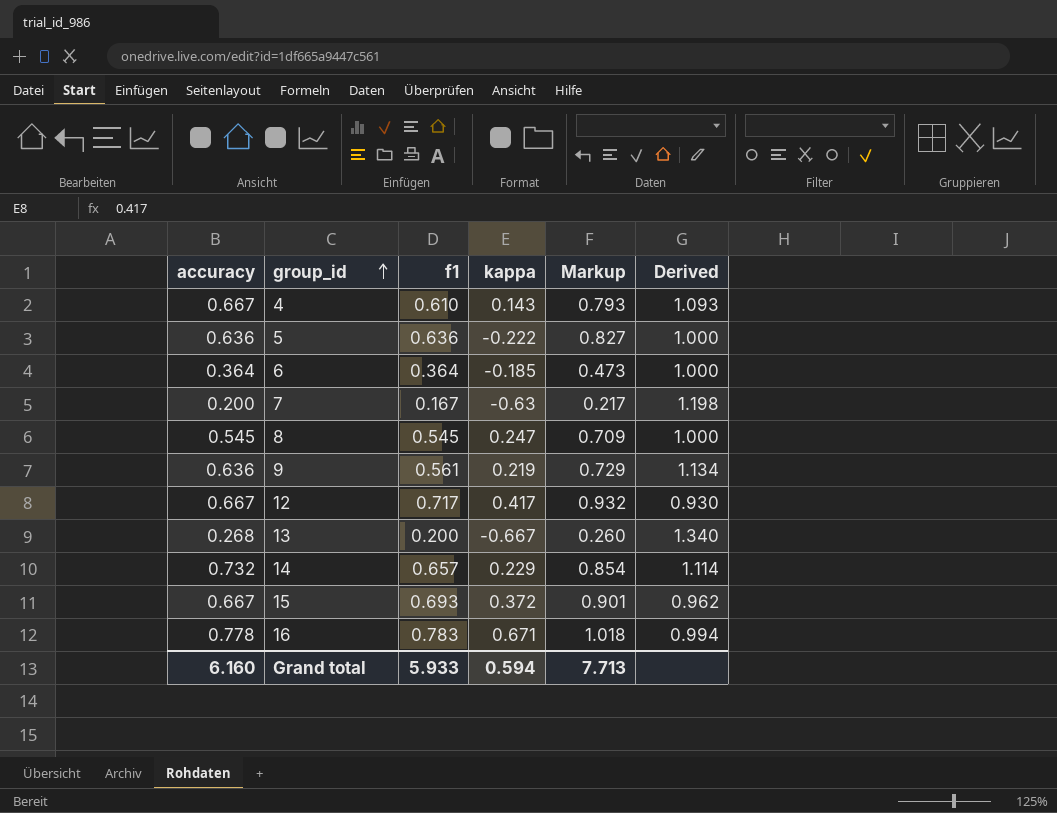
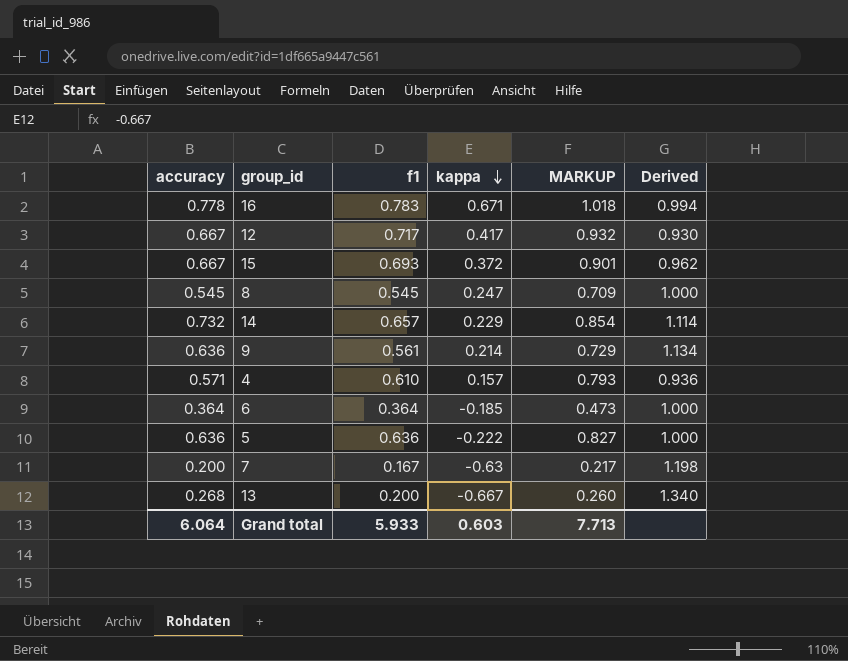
row order: group_id ascending -> kappa descending
column name: Markup -> MARKUP
9 | kappa: 0.219 -> 0.214
4 | accuracy: 0.667 -> 0.571
4 | kappa: 0.143 -> 0.157
4 | Derived: 1.093 -> 0.936
Grand total | accuracy: 6.160 -> 6.064
Grand total | kappa: 0.594 -> 0.603

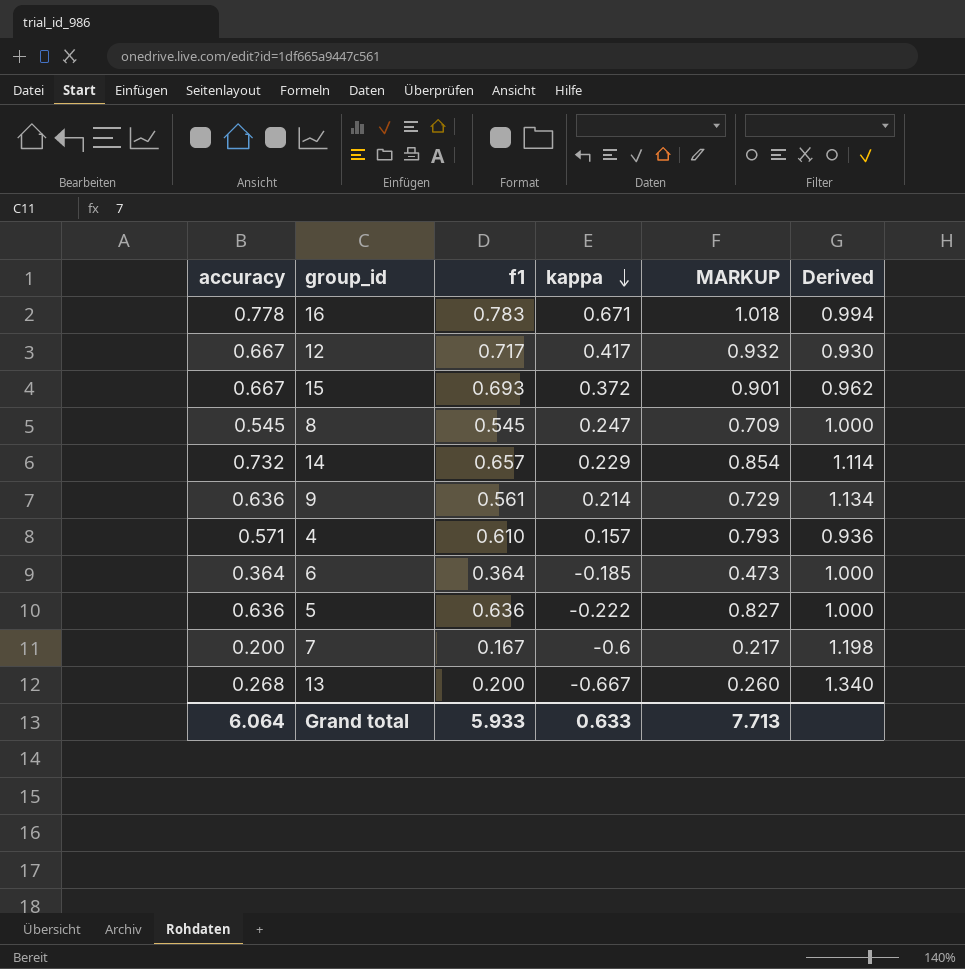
7 | kappa: -0.63 -> -0.6
Grand total | kappa: 0.603 -> 0.633

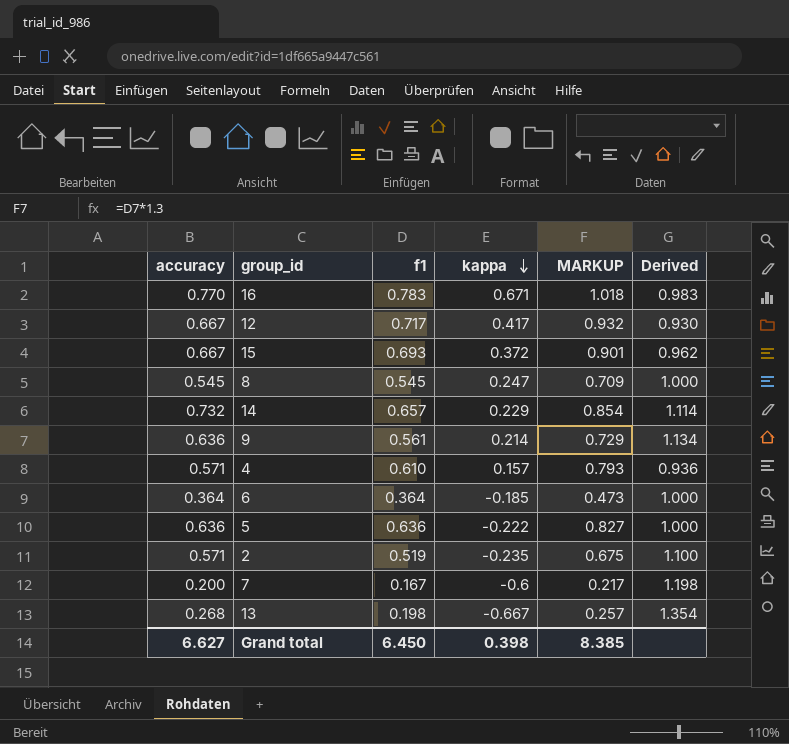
16 | accuracy: 0.778 -> 0.770
16 | Derived: 0.994 -> 0.983
row 2: none -> 0.571 | 0.519 | -0.235 | 0.675 | 1.100
13 | f1: 0.200 -> 0.198
13 | MARKUP: 0.260 -> 0.257
13 | Derived: 1.340 -> 1.354
Grand total | accuracy: 6.064 -> 6.627
Grand total | f1: 5.933 -> 6.450
Grand total | kappa: 0.633 -> 0.398
Grand total | MARKUP: 7.713 -> 8.385

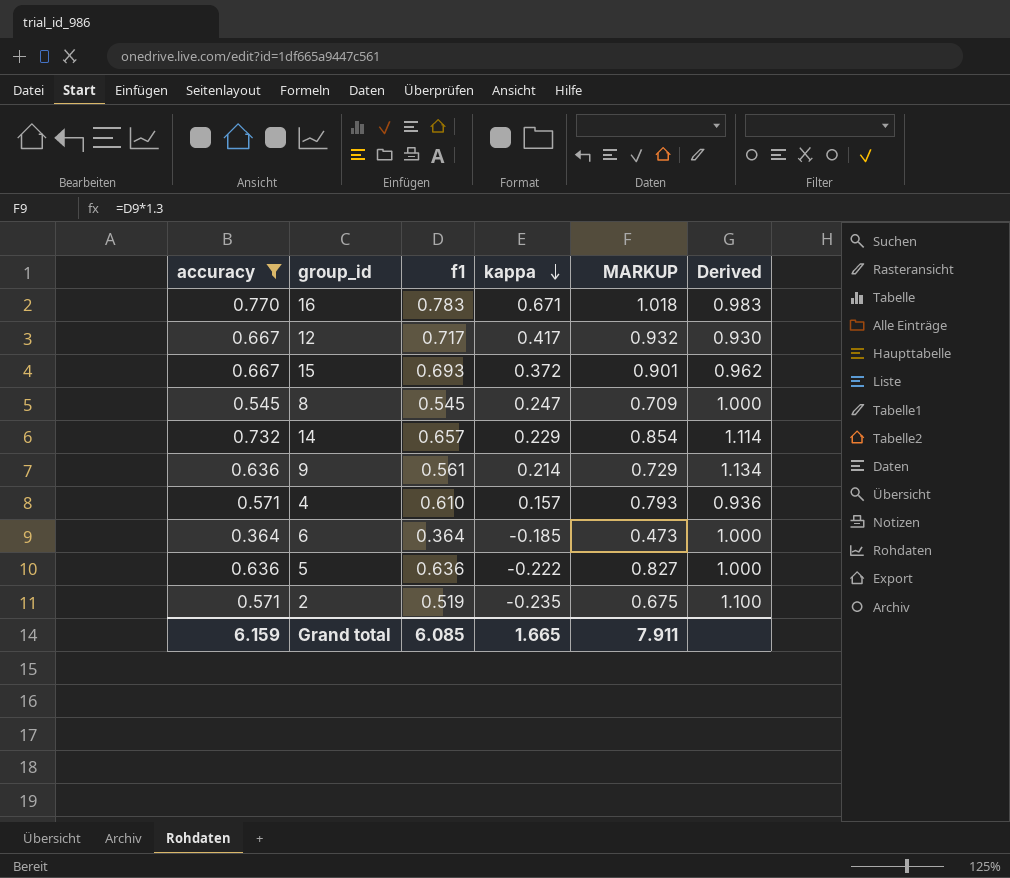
filter: none -> accuracy >= 0.364
Grand total | accuracy: 6.627 -> 6.159
Grand total | f1: 6.450 -> 6.085
Grand total | kappa: 0.398 -> 1.665
Grand total | MARKUP: 8.385 -> 7.911

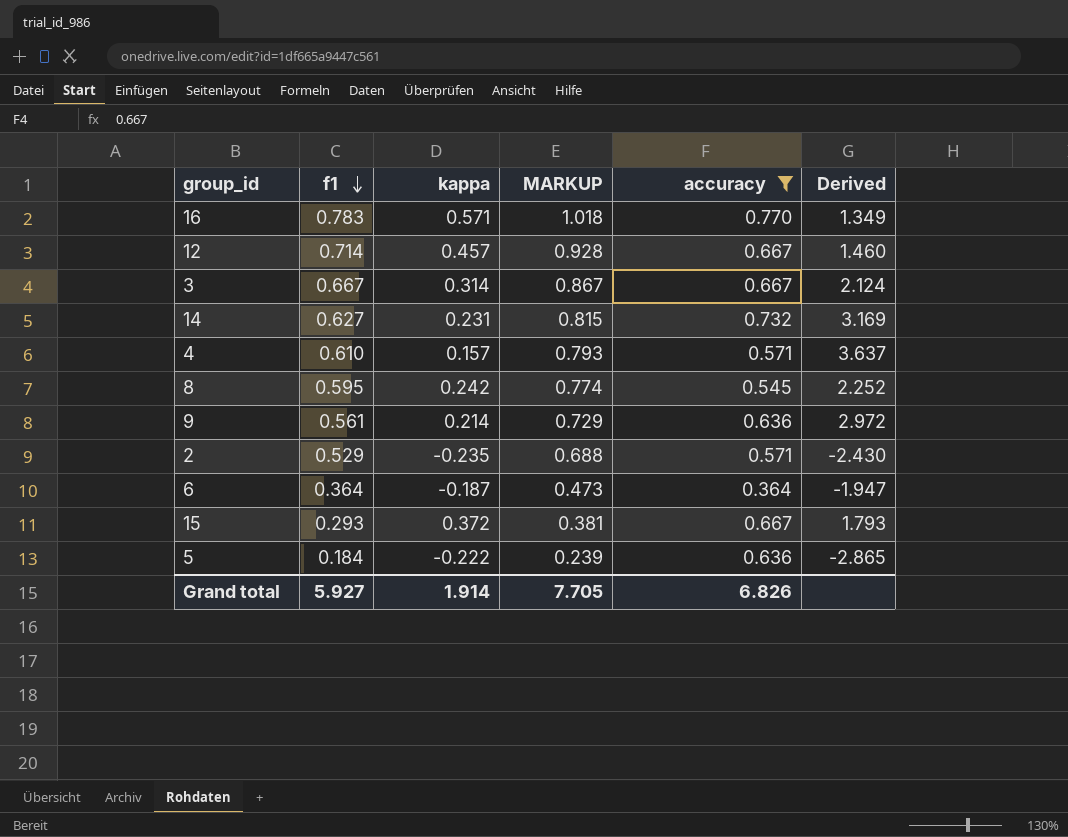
row order: kappa descending -> f1 descending
column accuracy | position: 1 -> 5
column Derived | formula: [accuracy] / [f1] -> [accuracy] / [kappa]
16 | kappa: 0.671 -> 0.571
12 | f1: 0.717 -> 0.714
12 | kappa: 0.417 -> 0.457
12 | MARKUP: 0.932 -> 0.928
row 3: none -> 0.667 | 0.314 | 0.867 | 0.667 | 2.124
14 | f1: 0.657 -> 0.627
14 | kappa: 0.229 -> 0.231
14 | MARKUP: 0.854 -> 0.815
8 | f1: 0.545 -> 0.595
8 | kappa: 0.247 -> 0.242
8 | MARKUP: 0.709 -> 0.774
2 | f1: 0.519 -> 0.529
2 | MARKUP: 0.675 -> 0.688
6 | kappa: -0.185 -> -0.187
15 | f1: 0.693 -> 0.293
15 | MARKUP: 0.901 -> 0.381
5 | f1: 0.636 -> 0.184
5 | MARKUP: 0.827 -> 0.239
Grand total | f1: 6.085 -> 5.927
Grand total | kappa: 1.665 -> 1.914
Grand total | MARKUP: 7.911 -> 7.705
Grand total | accuracy: 6.159 -> 6.826

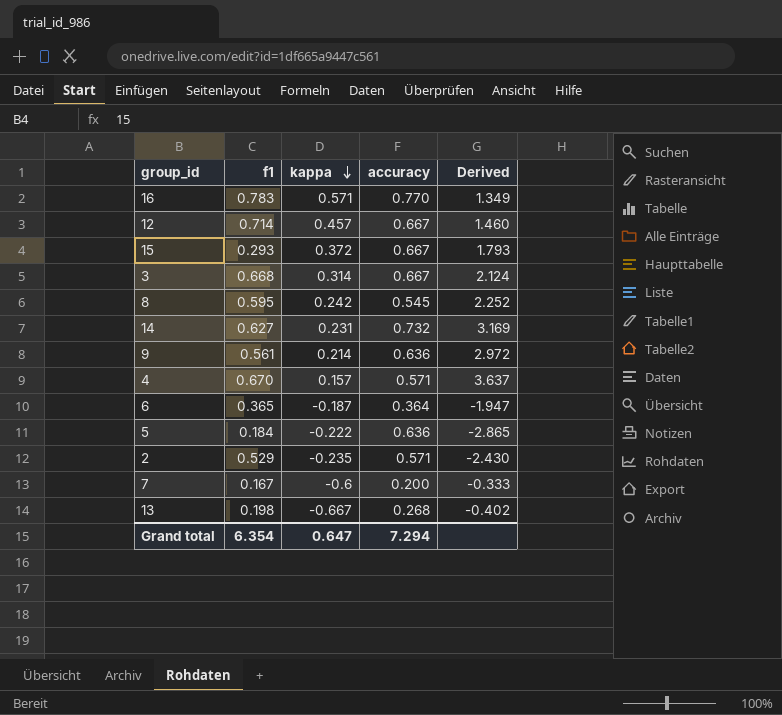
filter: accuracy >= 0.364 -> none
row order: f1 descending -> kappa descending
column MARKUP | formula: [f1] * 1.3 -> none
3 | f1: 0.667 -> 0.668
4 | f1: 0.610 -> 0.670
6 | f1: 0.364 -> 0.365
Grand total | f1: 5.927 -> 6.354
Grand total | kappa: 1.914 -> 0.647
Grand total | accuracy: 6.826 -> 7.294

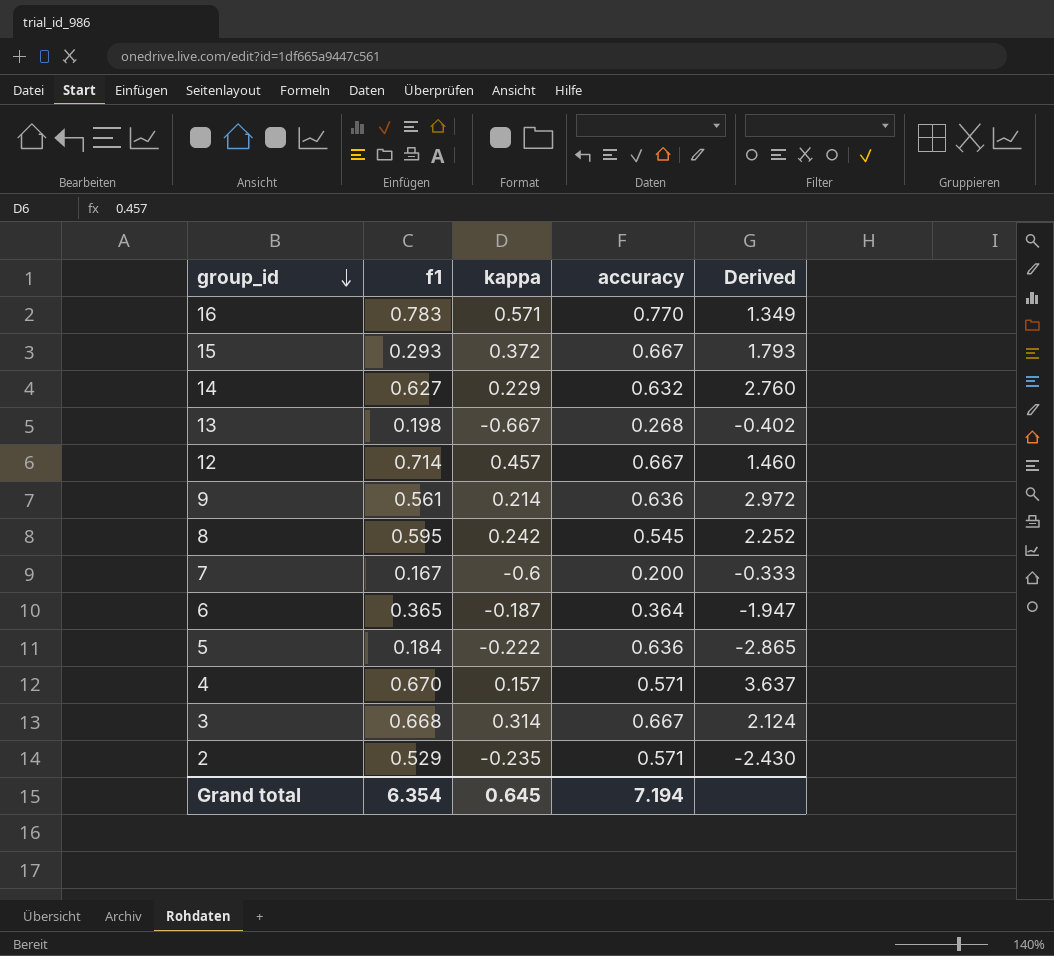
row order: kappa descending -> group_id descending
14 | kappa: 0.231 -> 0.229
14 | accuracy: 0.732 -> 0.632
14 | Derived: 3.169 -> 2.760
Grand total | kappa: 0.647 -> 0.645
Grand total | accuracy: 7.294 -> 7.194

